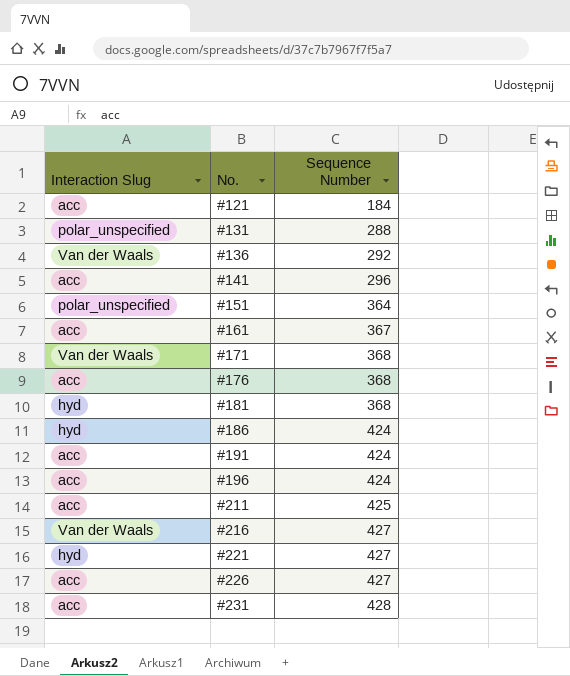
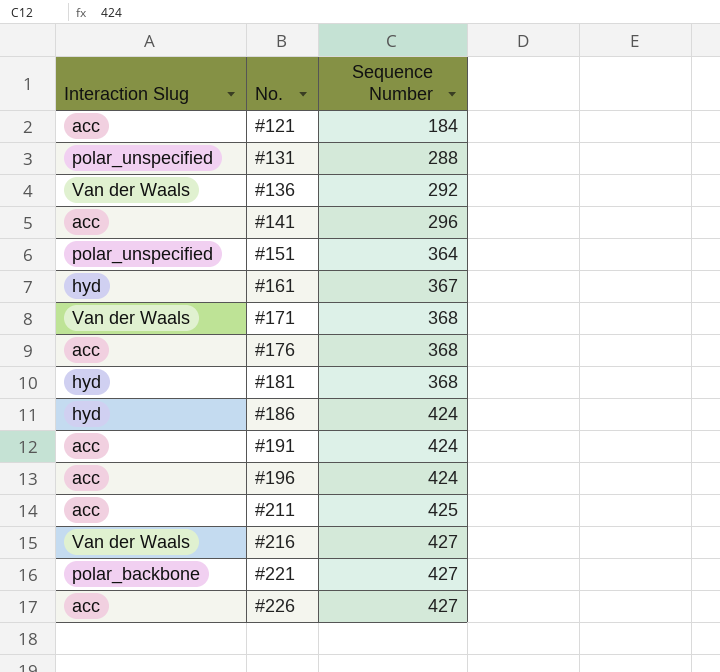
row #231: acc | 428 -> none
#161 | Interaction Slug: acc -> hyd
#221 | Interaction Slug: hyd -> polar_backbone

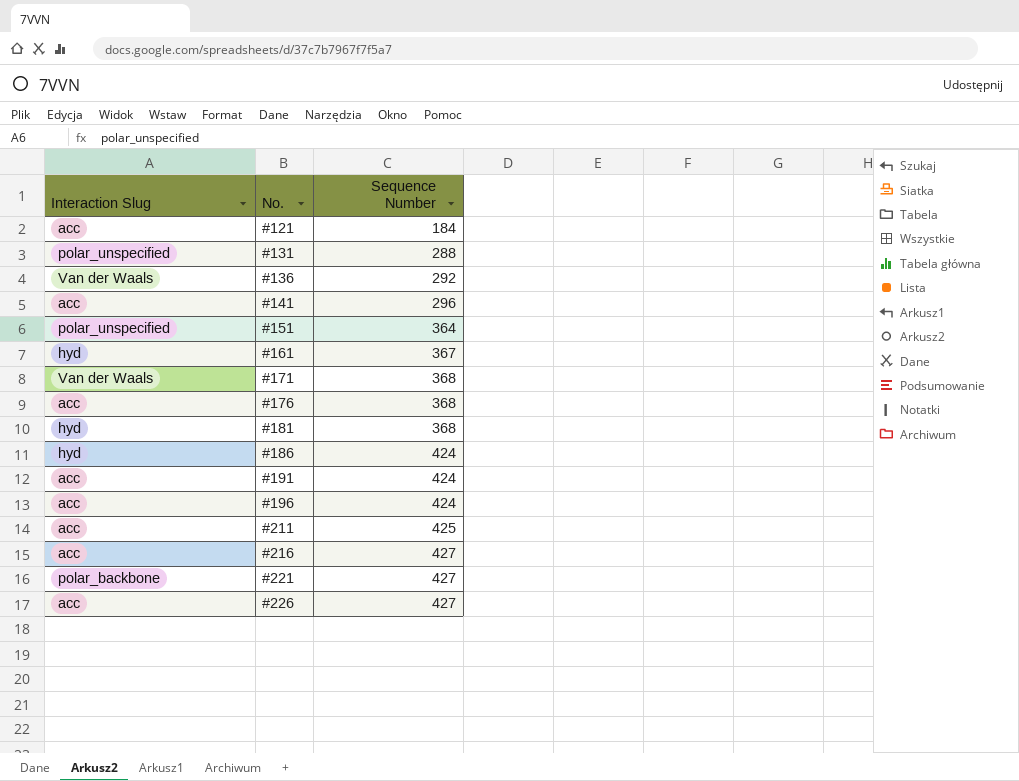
#216 | Interaction Slug: Van der Waals -> acc

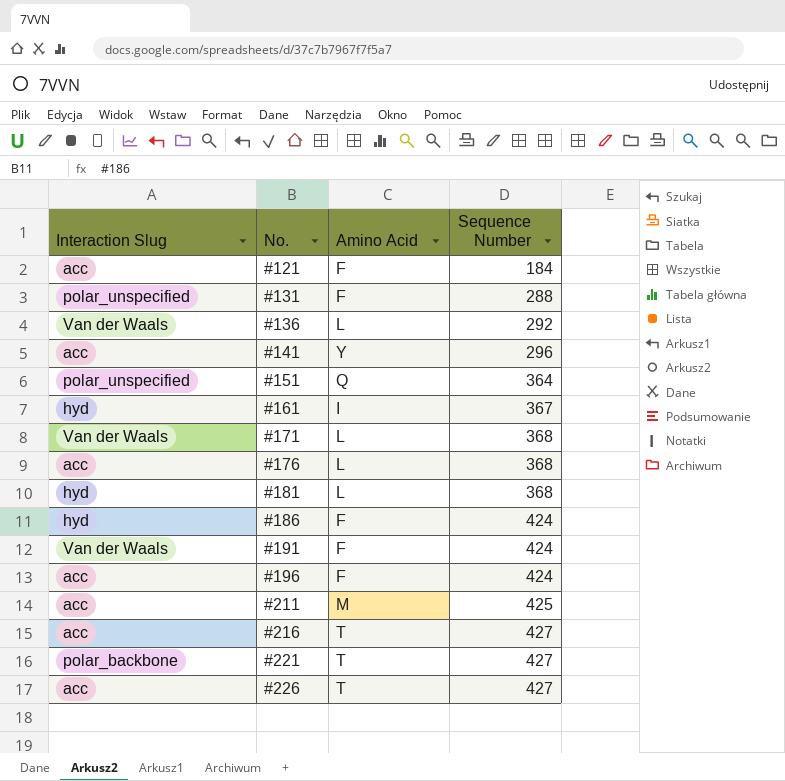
column Amino Acid | position: none -> 3
#191 | Interaction Slug: acc -> Van der Waals

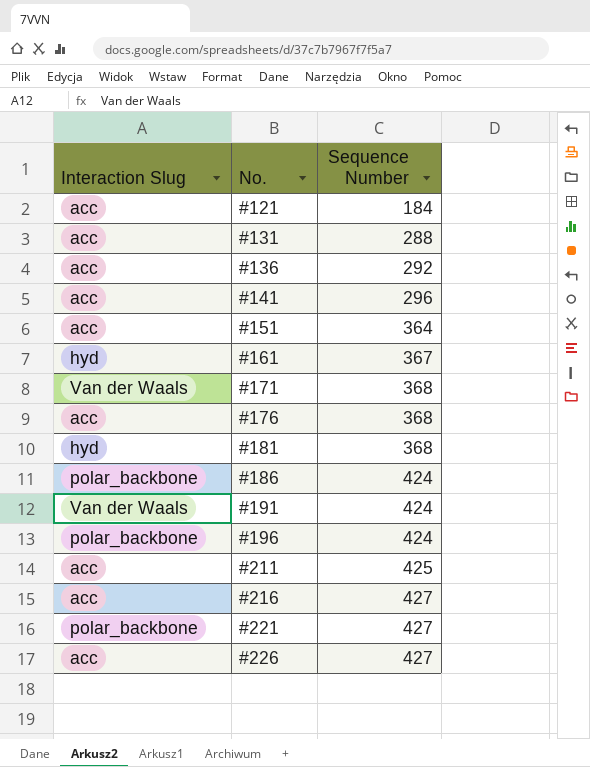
column Amino Acid | position: 3 -> none
#131 | Interaction Slug: polar_unspecified -> acc
#136 | Interaction Slug: Van der Waals -> acc
#151 | Interaction Slug: polar_unspecified -> acc
#186 | Interaction Slug: hyd -> polar_backbone
#196 | Interaction Slug: acc -> polar_backbone

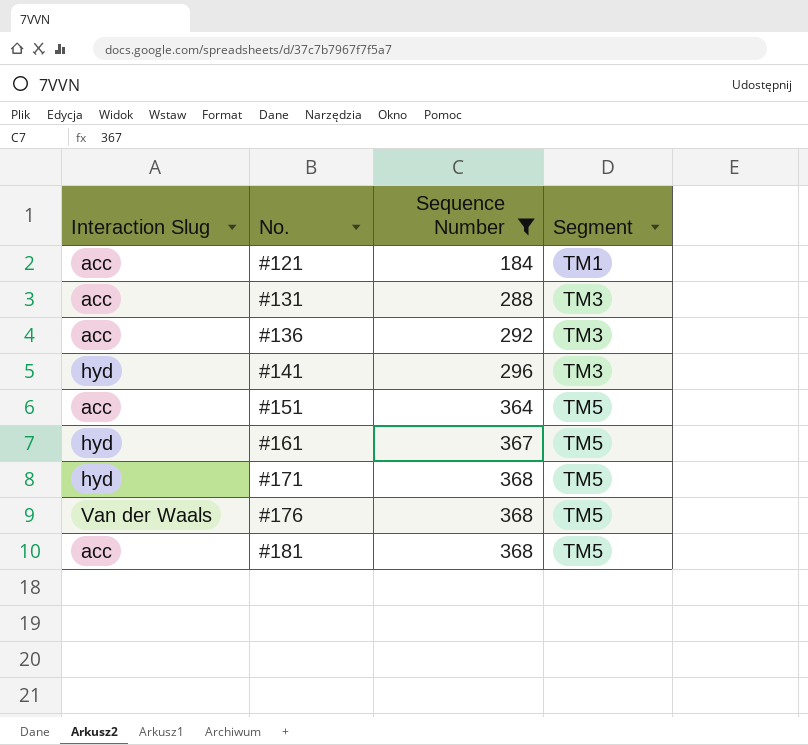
filter: none -> Sequence Number <= 368
column Segment | position: none -> 4
#141 | Interaction Slug: acc -> hyd
#171 | Interaction Slug: Van der Waals -> hyd
#176 | Interaction Slug: acc -> Van der Waals
#181 | Interaction Slug: hyd -> acc

